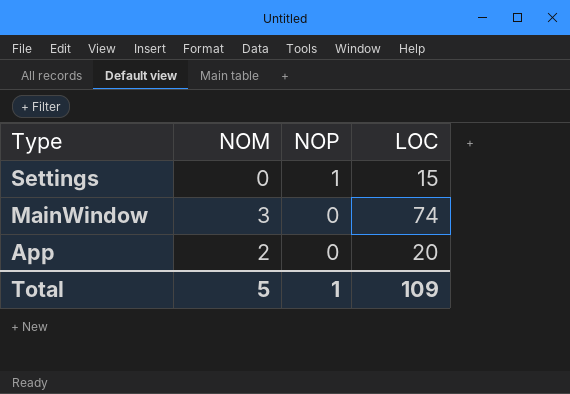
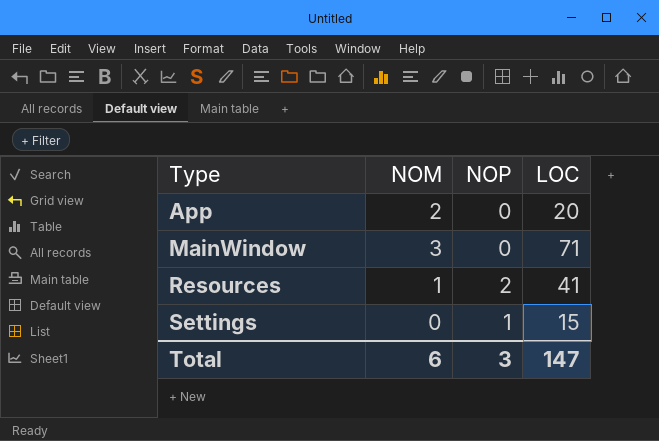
row order: Type descending -> Type ascending
MainWindow | LOC: 74 -> 71
row Resources: none -> 1 | 2 | 41
Total | NOM: 5 -> 6
Total | NOP: 1 -> 3
Total | LOC: 109 -> 147

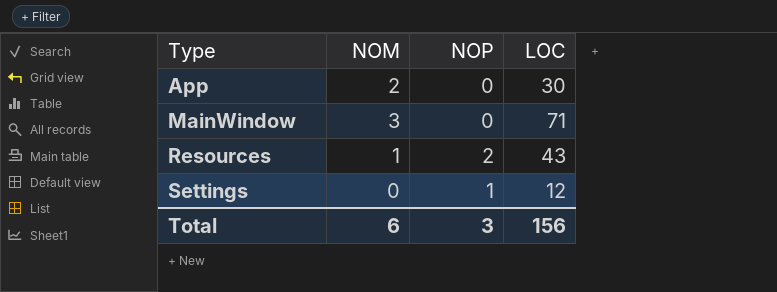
App | LOC: 20 -> 30
Resources | LOC: 41 -> 43
Settings | LOC: 15 -> 12
Total | LOC: 147 -> 156

